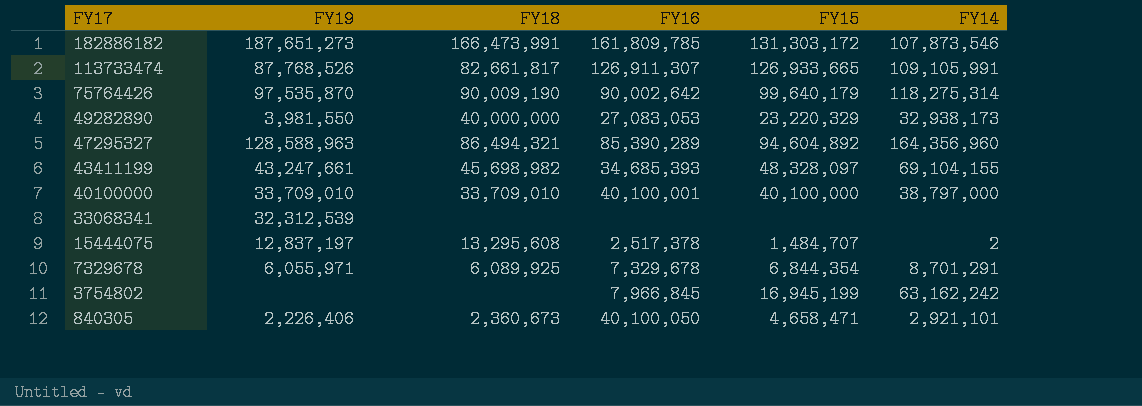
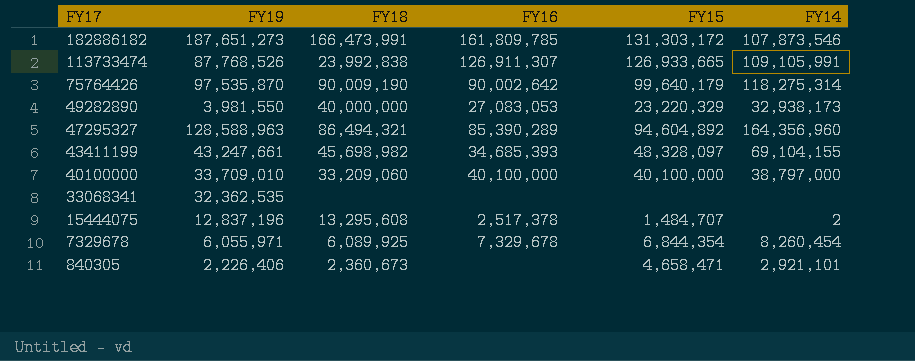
row 3754802: none | none | 7,966,845 | 16,945,199 | 63,162,242 -> none
113733474 | FY18: 82,661,817 -> 23,992,838
40100000 | FY18: 33,709,010 -> 33,209,060
40100000 | FY16: 40,100,001 -> 40,100,000
33068341 | FY19: 32,312,539 -> 32,362,535
15444075 | FY19: 12,837,197 -> 12,837,196
7329678 | FY14: 8,701,291 -> 8,260,454
840305 | FY16: 40,100,050 -> none

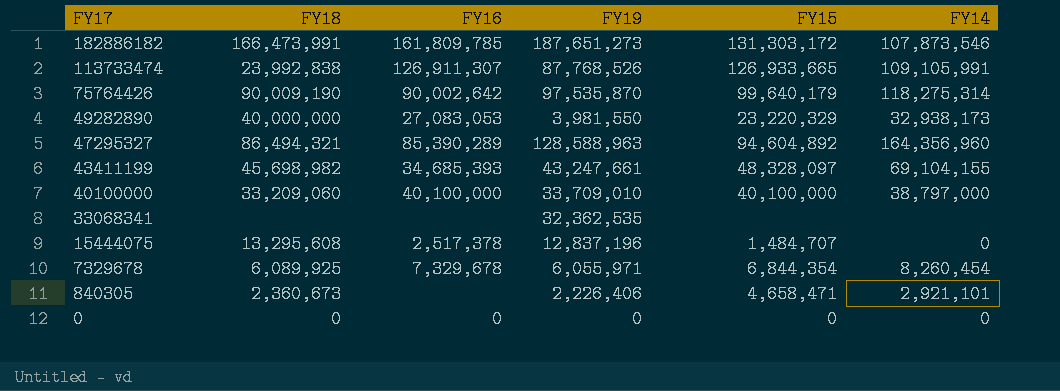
column FY19 | position: 2 -> 4
15444075 | FY14: 2 -> 0
row 0: none -> 0 | 0 | 0 | 0 | 0

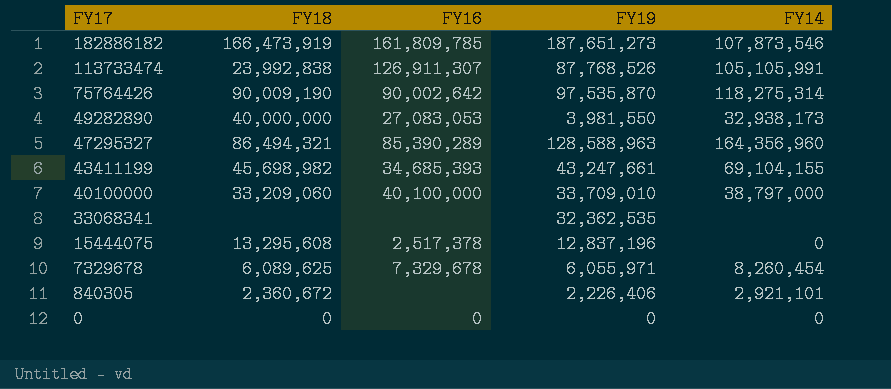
column FY15 | position: 5 -> none
182886182 | FY18: 166,473,991 -> 166,473,919
113733474 | FY14: 109,105,991 -> 105,105,991
7329678 | FY18: 6,089,925 -> 6,089,625
840305 | FY18: 2,360,673 -> 2,360,672

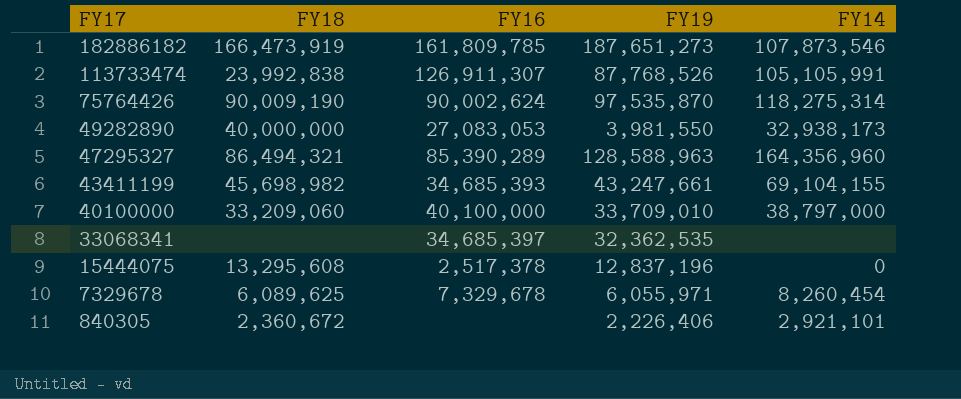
row 0: 0 | 0 | 0 | 0 -> none
75764426 | FY16: 90,002,642 -> 90,002,624
33068341 | FY16: none -> 34,685,397

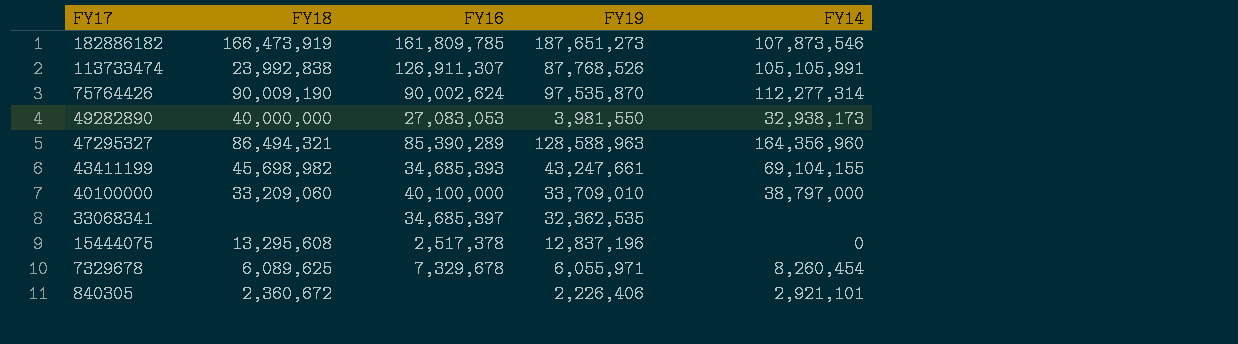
75764426 | FY14: 118,275,314 -> 112,277,314

